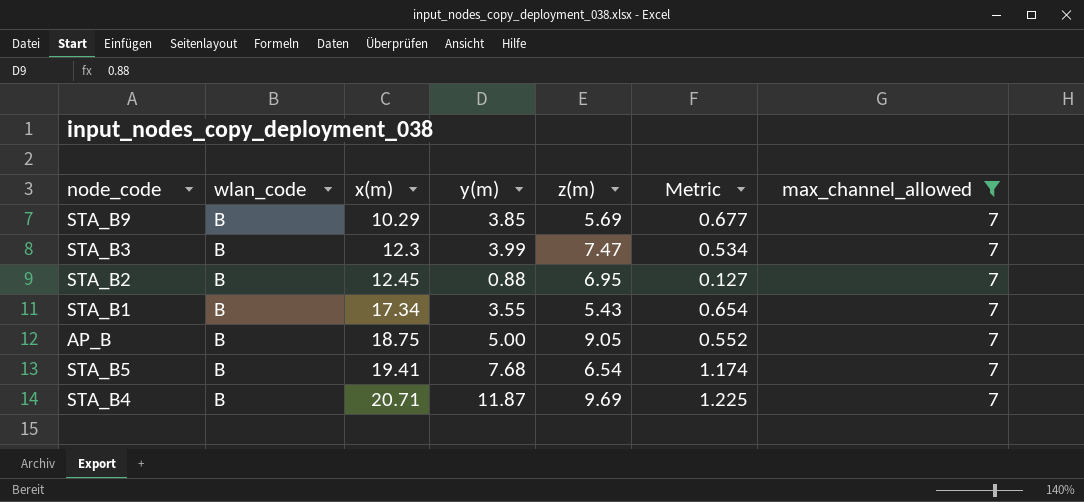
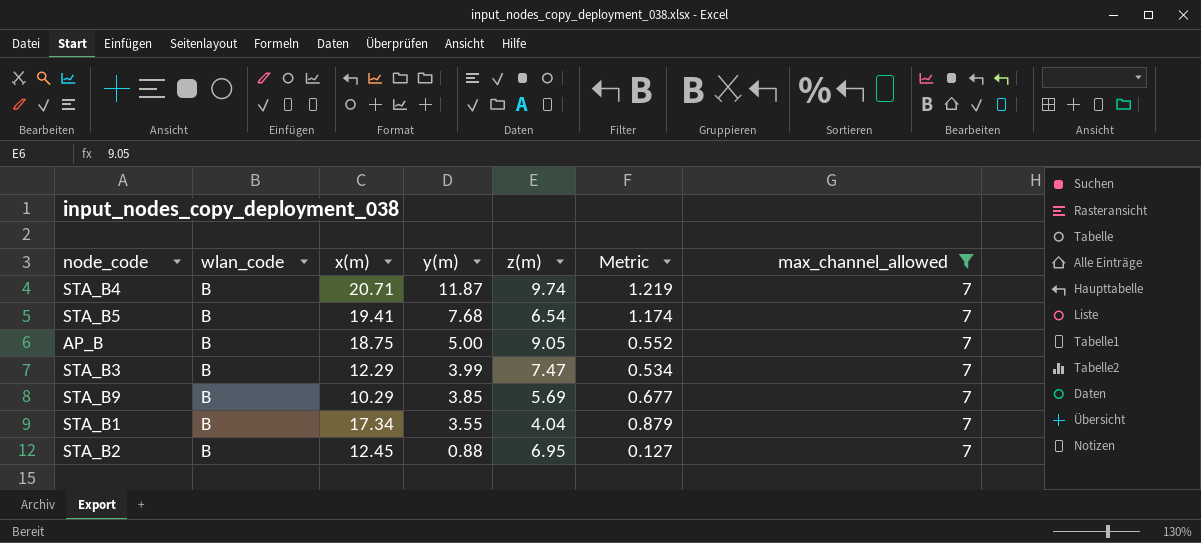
row order: x(m) ascending -> y(m) descending
STA_B4 | z(m): 9.69 -> 9.74
STA_B4 | Metric: 1.225 -> 1.219
STA_B3 | x(m): 12.3 -> 12.29
STA_B1 | z(m): 5.43 -> 4.04
STA_B1 | Metric: 0.654 -> 0.879

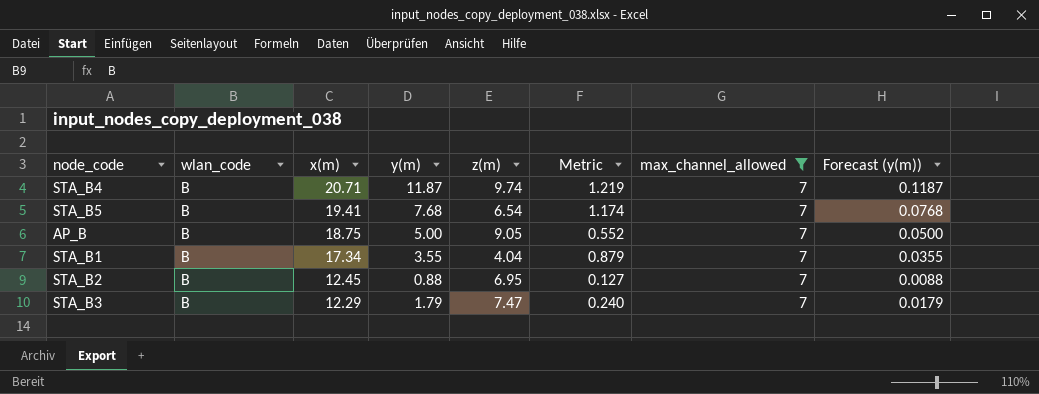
row order: y(m) descending -> x(m) descending
column Forecast (y(m)) | formula: none -> [y(m)] * 0.01
row STA_B9: B | 10.29 | 3.85 | 5.69 | 0.677 | 7 -> none
STA_B3 | y(m): 3.99 -> 1.79
STA_B3 | Metric: 0.534 -> 0.240

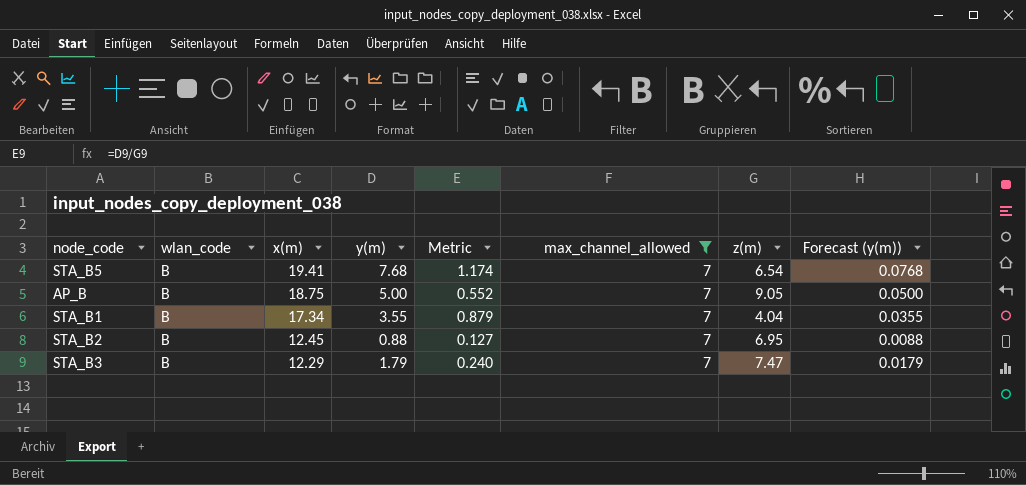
column z(m) | position: 5 -> 7
row STA_B4: B | 20.71 | 11.87 | 9.74 | 1.219 | 7 | 0.1187 -> none

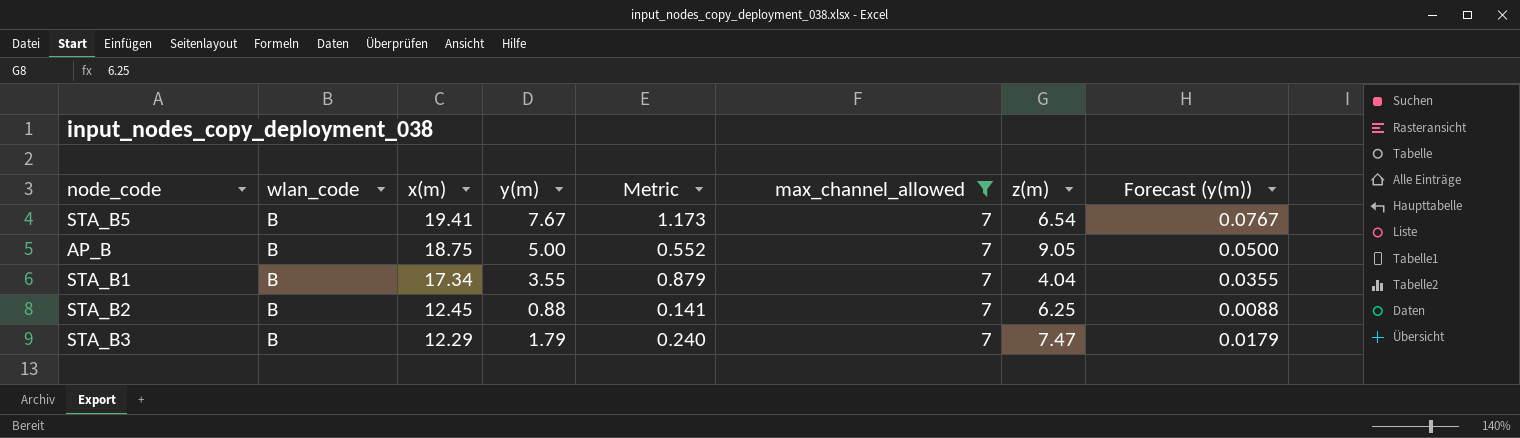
STA_B5 | y(m): 7.68 -> 7.67
STA_B5 | Metric: 1.174 -> 1.173
STA_B5 | Forecast (y(m)): 0.0768 -> 0.0767
STA_B2 | Metric: 0.127 -> 0.141
STA_B2 | z(m): 6.95 -> 6.25

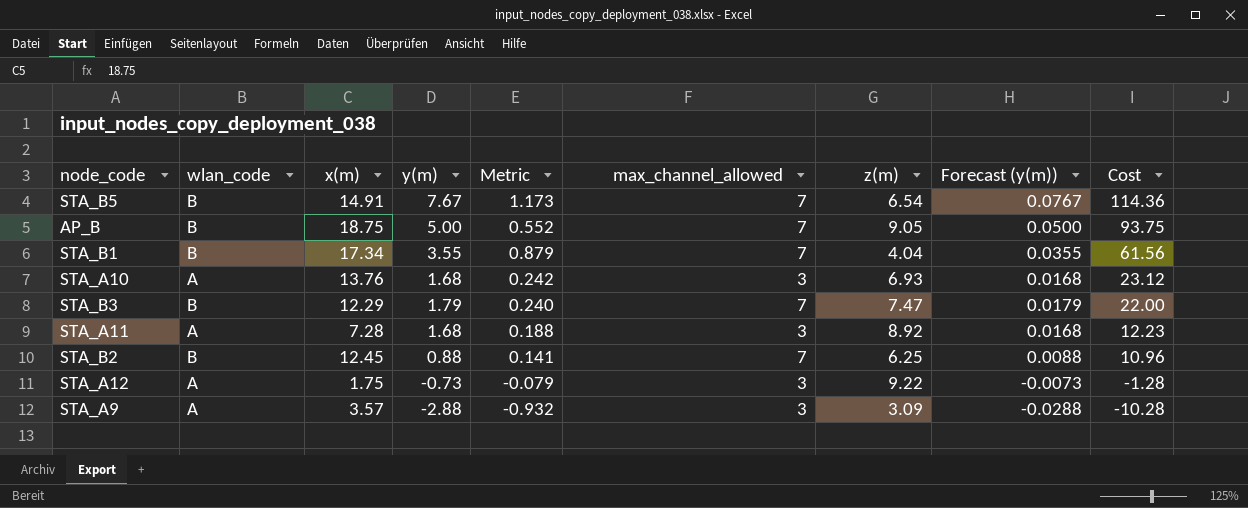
filter: max_channel_allowed = 7 -> none
row order: x(m) descending -> Cost descending
column Cost | formula: none -> [x(m)] * [y(m)]
STA_B5 | x(m): 19.41 -> 14.91

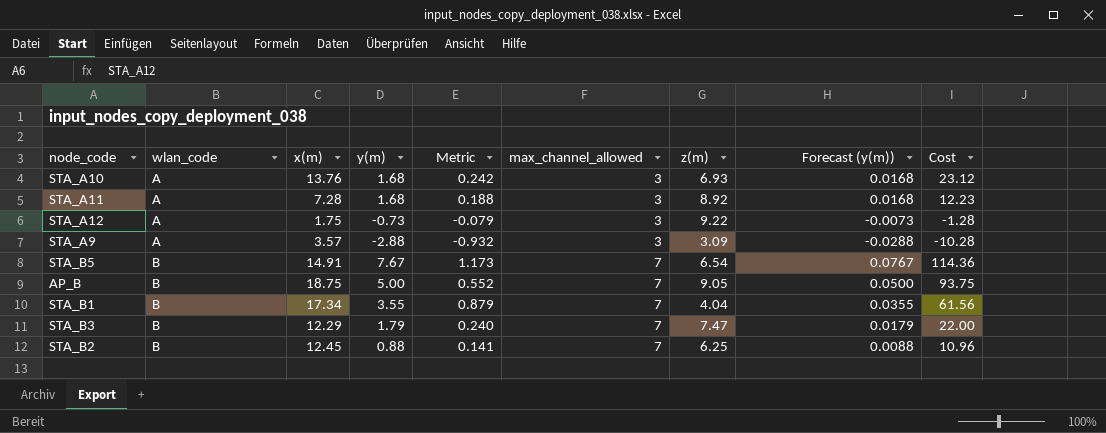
row order: Cost descending -> wlan_code ascending

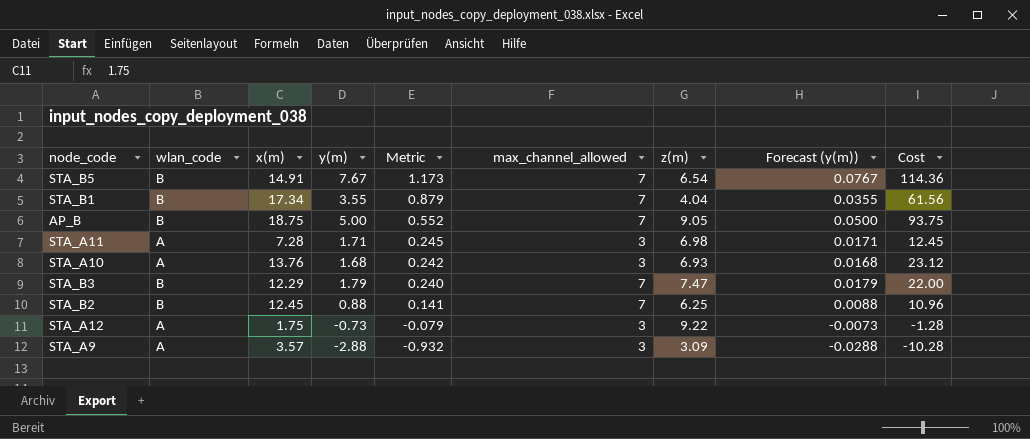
row order: wlan_code ascending -> Metric descending
STA_A11 | y(m): 1.68 -> 1.71
STA_A11 | Metric: 0.188 -> 0.245
STA_A11 | z(m): 8.92 -> 6.98
STA_A11 | Forecast (y(m)): 0.0168 -> 0.0171
STA_A11 | Cost: 12.23 -> 12.45

